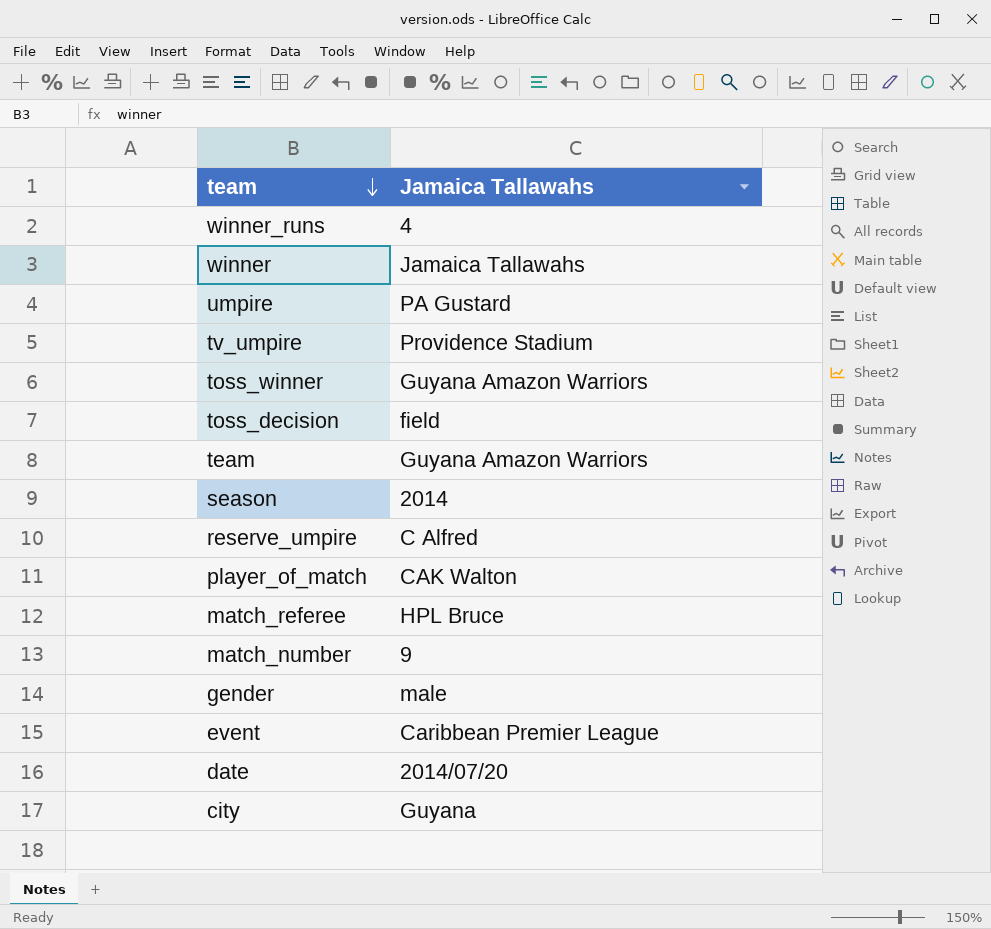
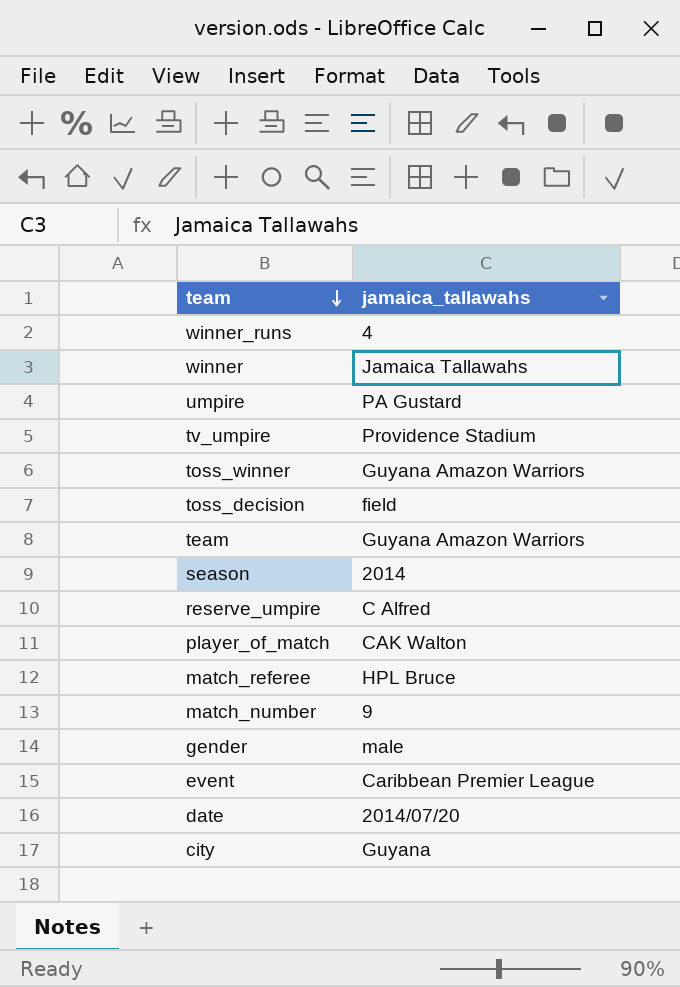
column name: Jamaica Tallawahs -> jamaica_tallawahs

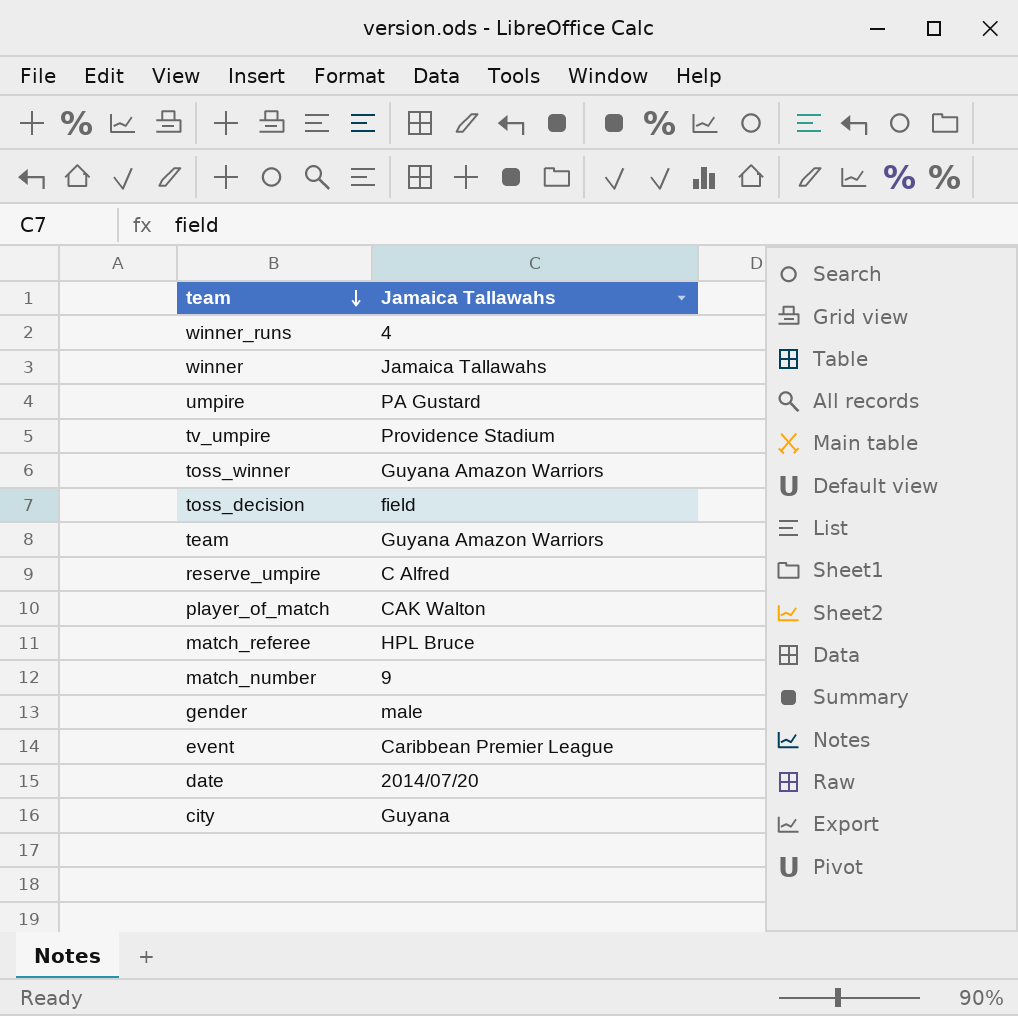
column name: jamaica_tallawahs -> Jamaica Tallawahs
row season: 2014 -> none

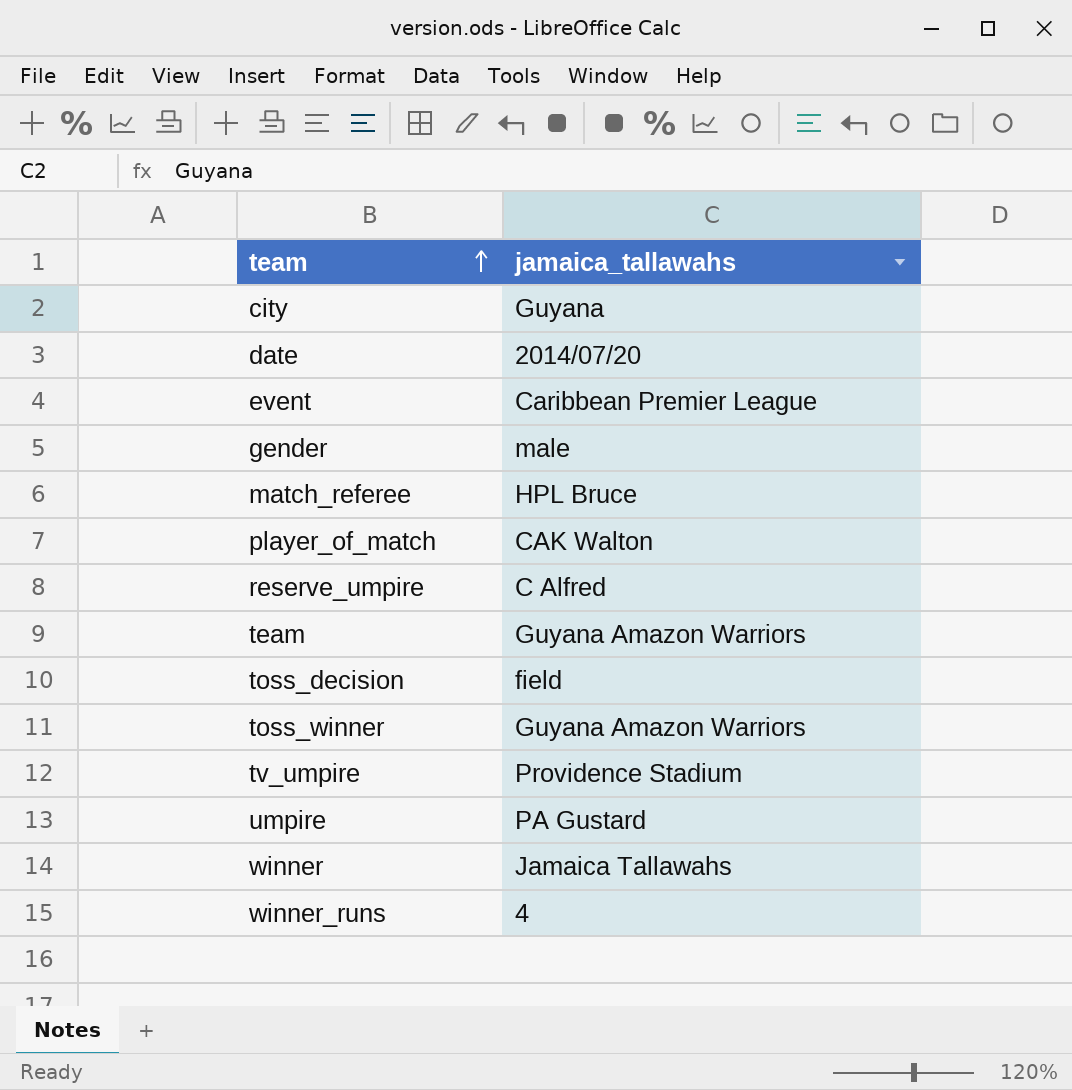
row order: team descending -> team ascending
column name: Jamaica Tallawahs -> jamaica_tallawahs
row match_number: 9 -> none

